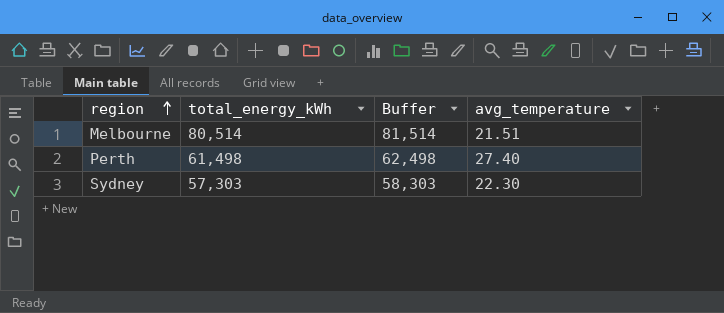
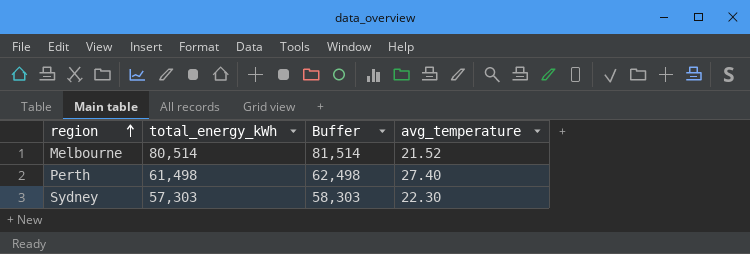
Melbourne | avg_temperature: 21.51 -> 21.52

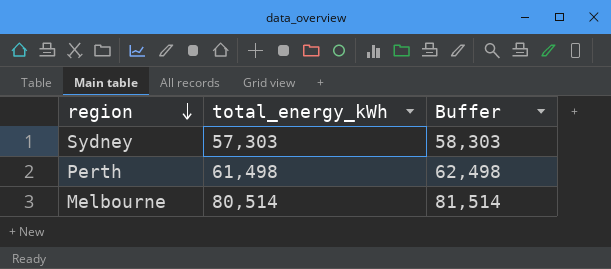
row order: region ascending -> region descending
column avg_temperature | position: 4 -> none

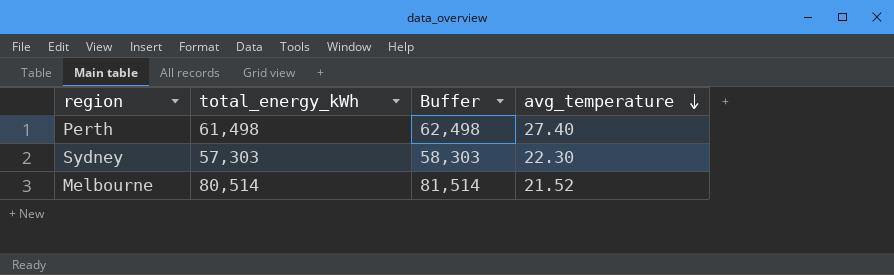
row order: region descending -> avg_temperature descending
column avg_temperature | position: none -> 4

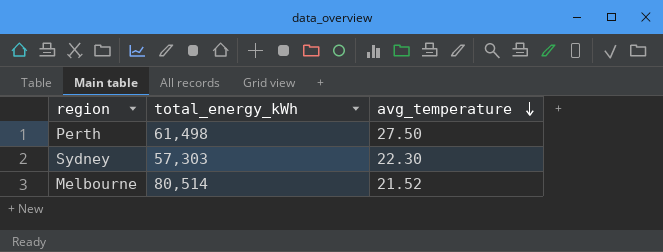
column Buffer | formula: [total_energy_kWh] + 1000 -> none
Perth | avg_temperature: 27.40 -> 27.50

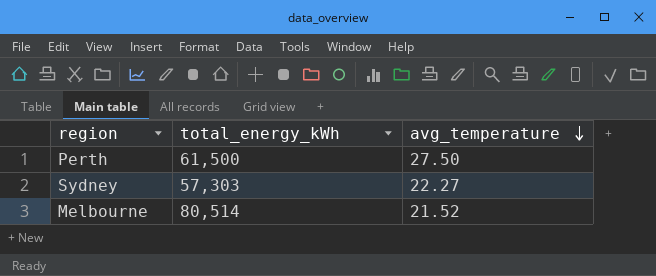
Perth | total_energy_kWh: 61,498 -> 61,500
Sydney | avg_temperature: 22.30 -> 22.27

